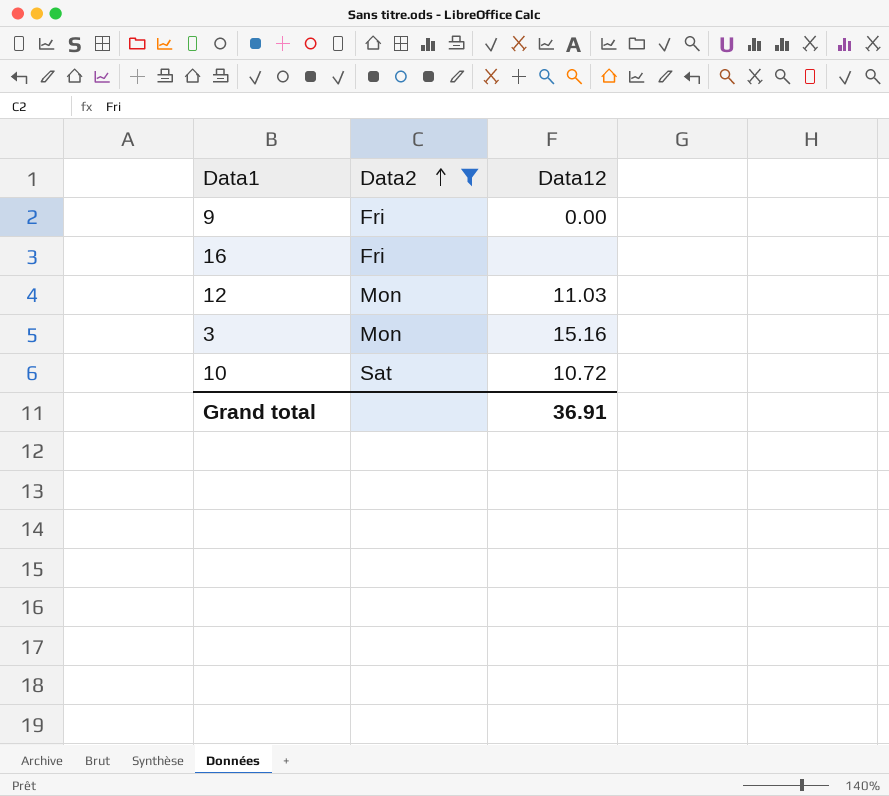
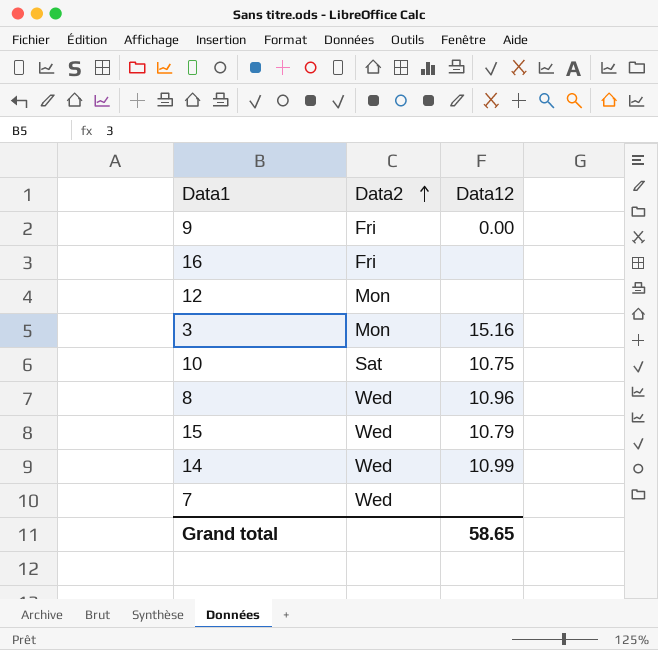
filter: Data2 != Wed -> none
12 | Data12: 11.03 -> none
10 | Data12: 10.72 -> 10.75
Grand total | Data12: 36.91 -> 58.65

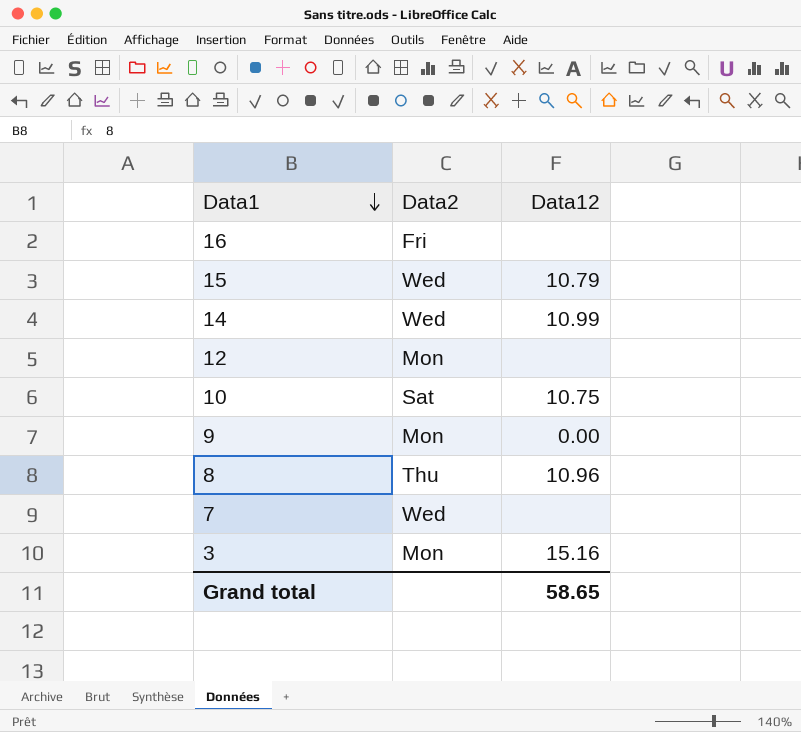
row order: Data2 ascending -> Data1 descending
9 | Data2: Fri -> Mon
8 | Data2: Wed -> Thu

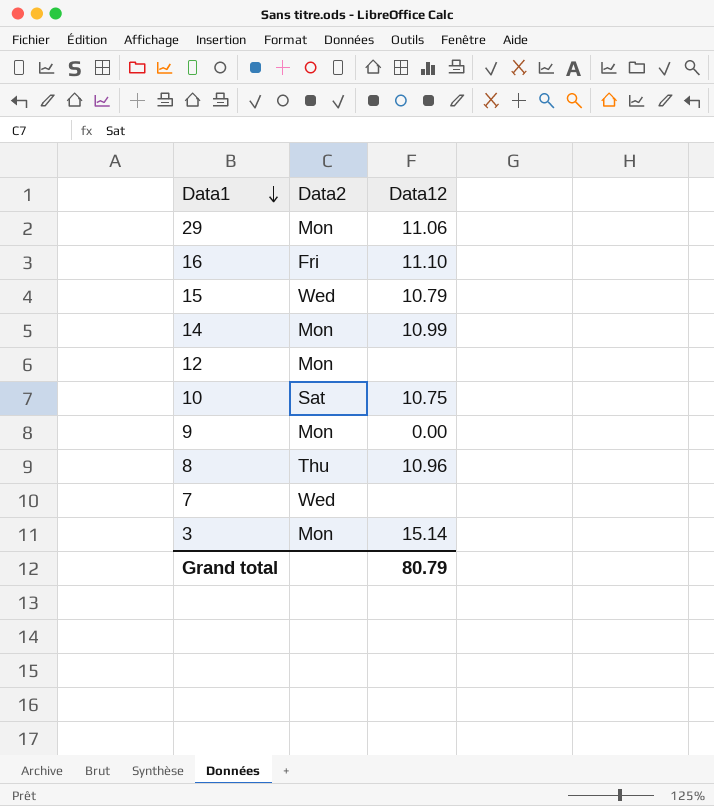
row 29: none -> Mon | 11.06
16 | Data12: none -> 11.10
14 | Data2: Wed -> Mon
3 | Data12: 15.16 -> 15.14
Grand total | Data12: 58.65 -> 80.79

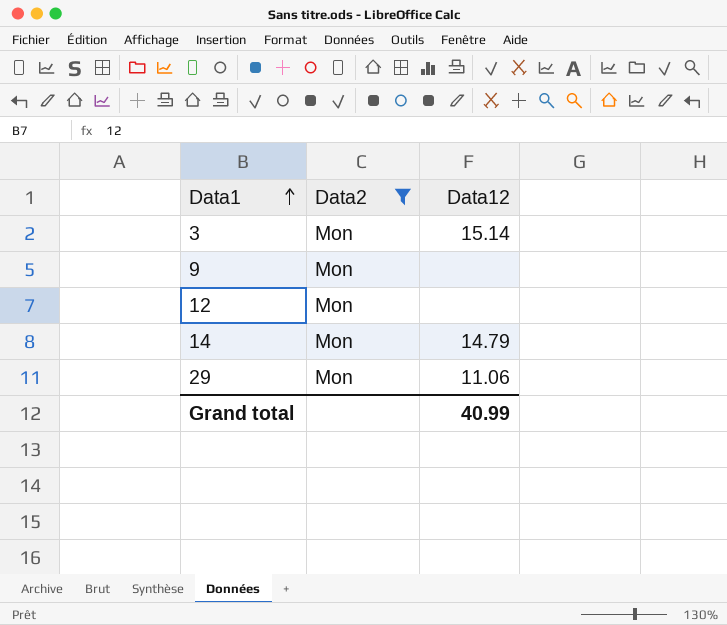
filter: none -> Data2 = Mon
row order: Data1 descending -> Data1 ascending
9 | Data12: 0.00 -> none
14 | Data12: 10.99 -> 14.79
Grand total | Data12: 80.79 -> 40.99

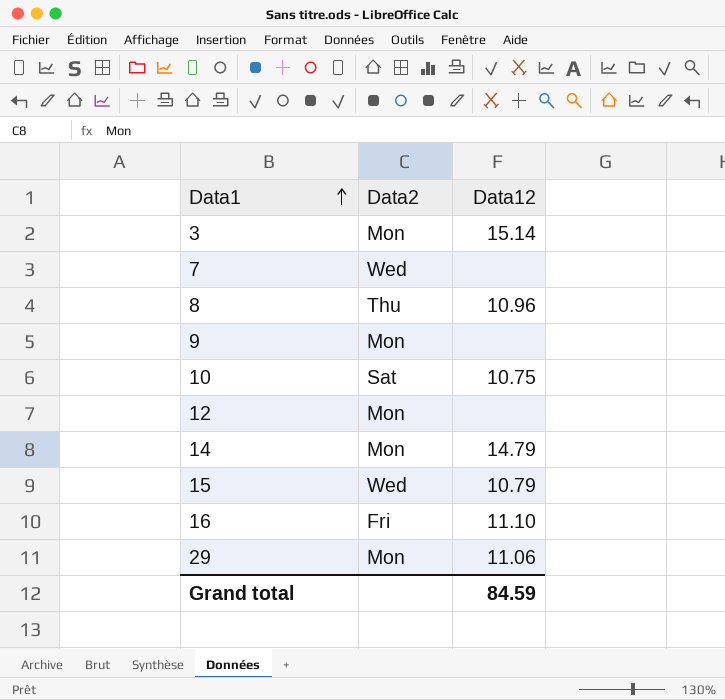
filter: Data2 = Mon -> none
Grand total | Data12: 40.99 -> 84.59

